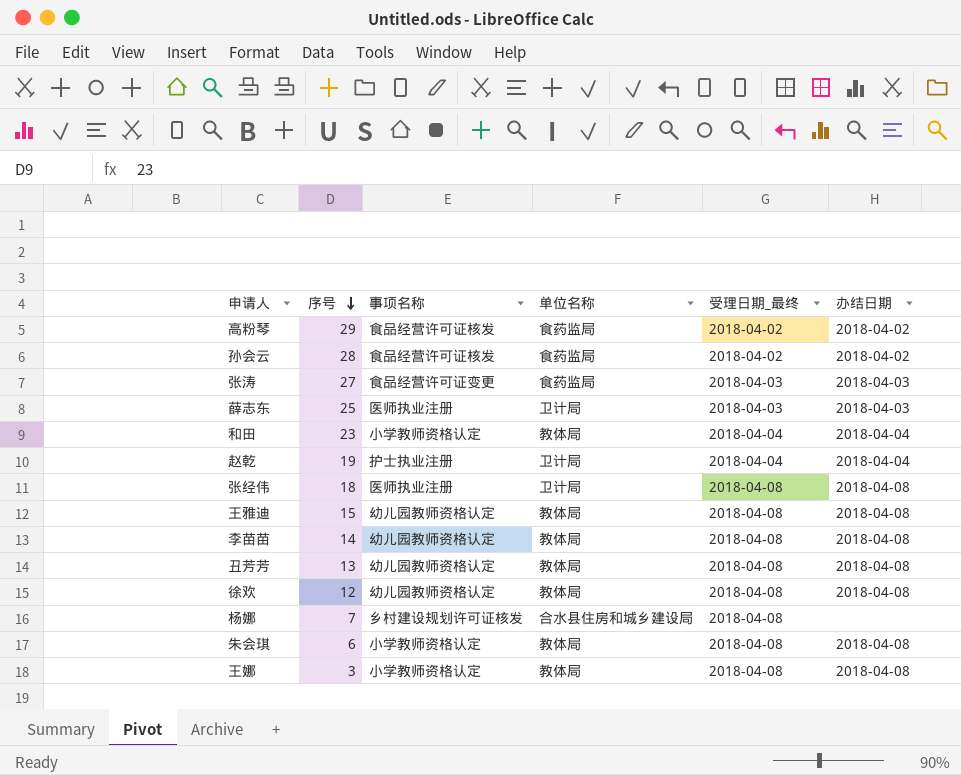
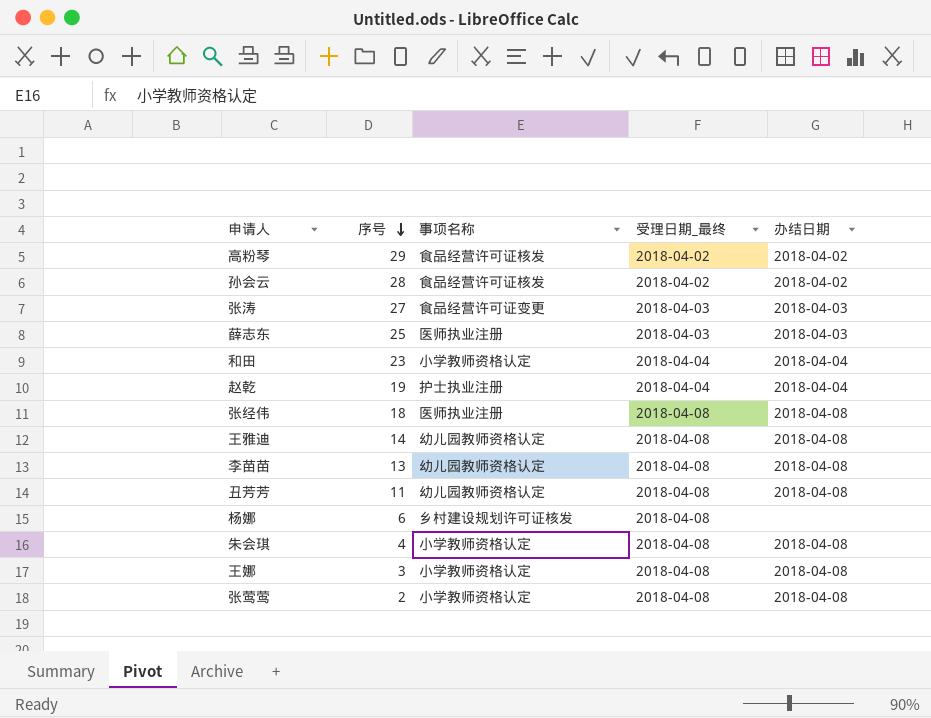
column 单位名称 | position: 4 -> none
row 徐欢: 12 | 幼儿园教师资格认定 | 教体局 | 2018-04-08 | 2018-04-08 -> none
王雅迪 | 序号: 15 -> 14
李苗苗 | 序号: 14 -> 13
丑芳芳 | 序号: 13 -> 11
杨娜 | 序号: 7 -> 6
朱会琪 | 序号: 6 -> 4
row 张莺莺: none -> 2 | 小学教师资格认定 | 2018-04-08 | 2018-04-08

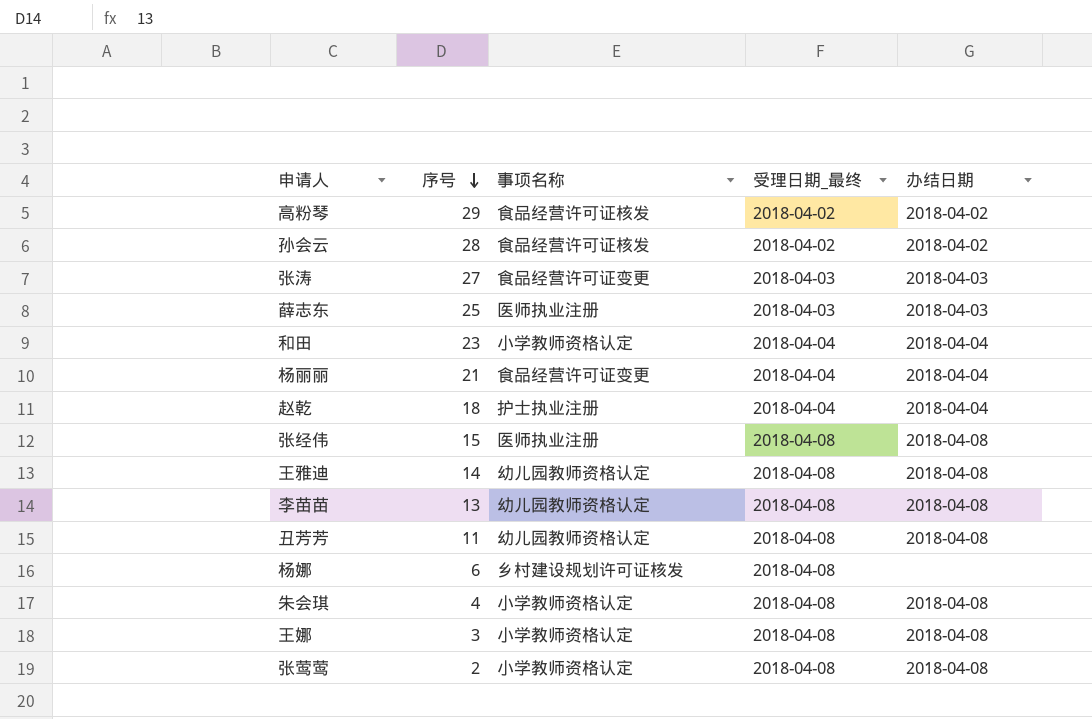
row 杨丽丽: none -> 21 | 食品经营许可证变更 | 2018-04-04 | 2018-04-04
赵乾 | 序号: 19 -> 18
张经伟 | 序号: 18 -> 15

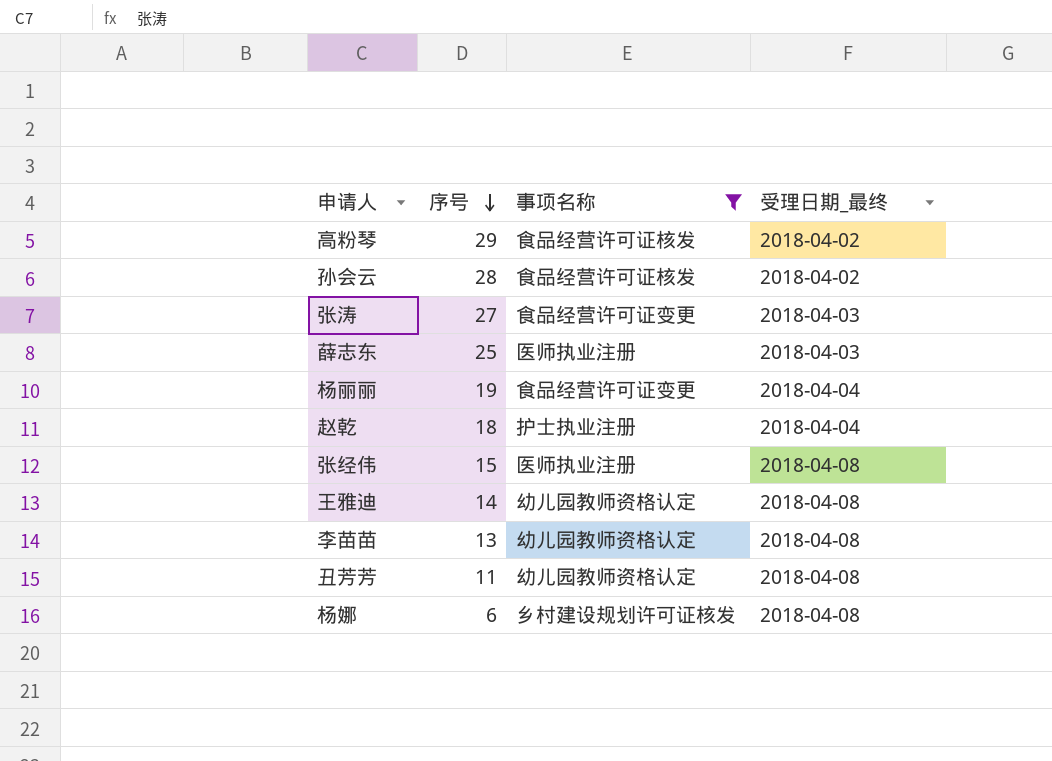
filter: none -> 事项名称 != 小学教师资格认定
column 办结日期 | position: 5 -> none
杨丽丽 | 序号: 21 -> 19

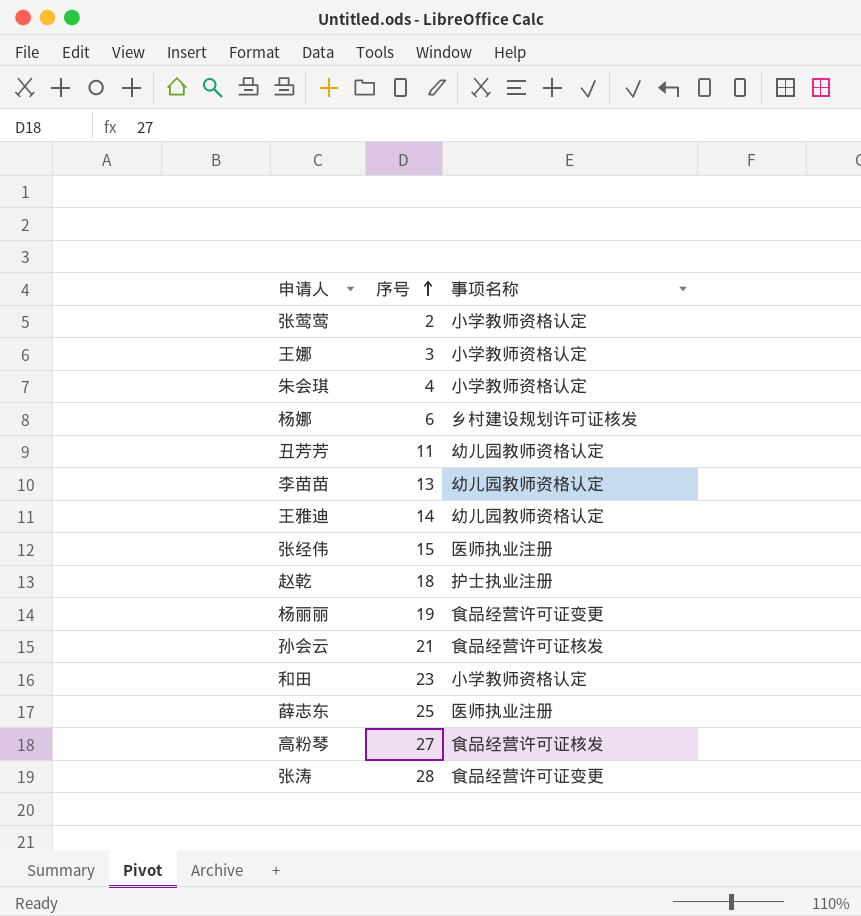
filter: 事项名称 != 小学教师资格认定 -> none
row order: 序号 descending -> 序号 ascending
column 受理日期_最终 | position: 4 -> none
孙会云 | 序号: 28 -> 21
高粉琴 | 序号: 29 -> 27
张涛 | 序号: 27 -> 28

